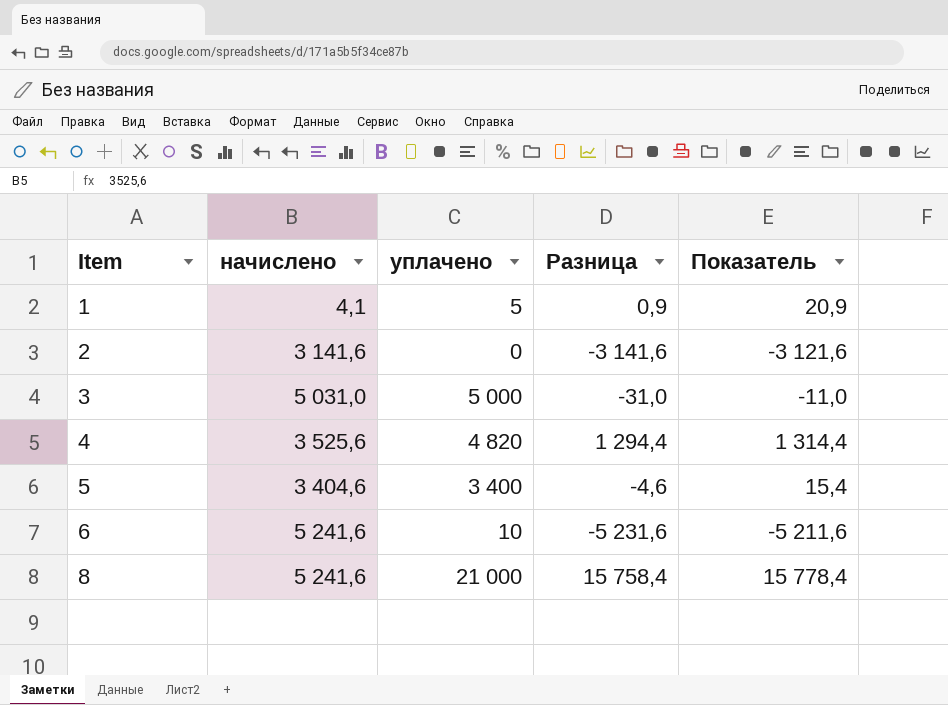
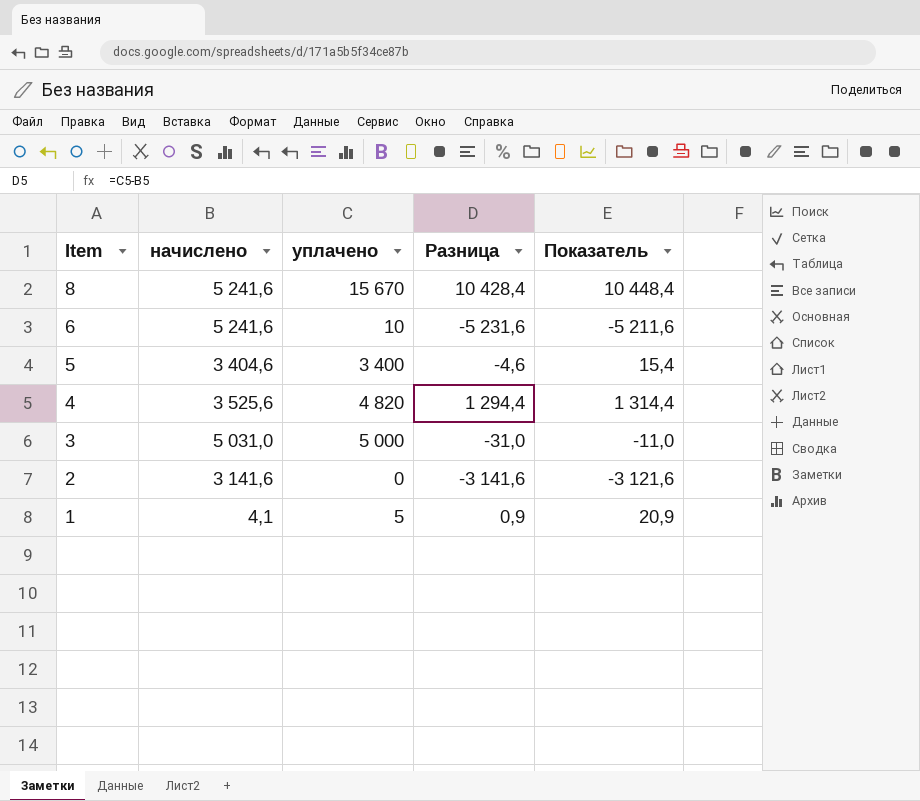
row order: Item ascending -> Item descending
8 | уплачено: 21 000 -> 15 670
8 | Разница: 15 758,4 -> 10 428,4
8 | Показатель: 15 778,4 -> 10 448,4

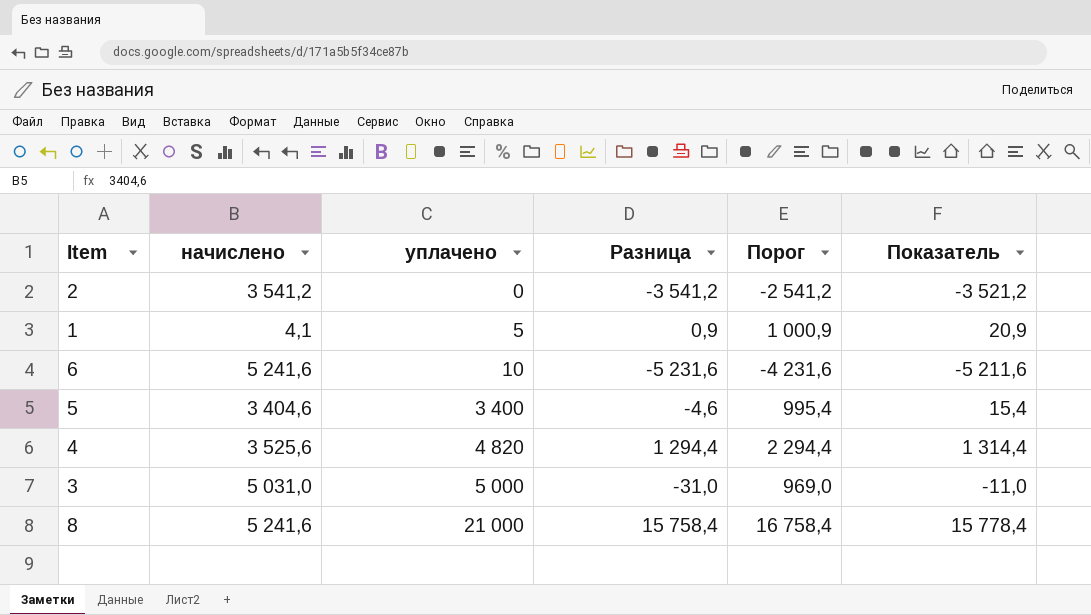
row order: Item descending -> уплачено ascending
column Порог | formula: none -> [Разница] + 1000
2 | начислено: 3 141,6 -> 3 541,2
2 | Разница: -3 141,6 -> -3 541,2
2 | Показатель: -3 121,6 -> -3 521,2
8 | уплачено: 15 670 -> 21 000
8 | Разница: 10 428,4 -> 15 758,4
8 | Показатель: 10 448,4 -> 15 778,4

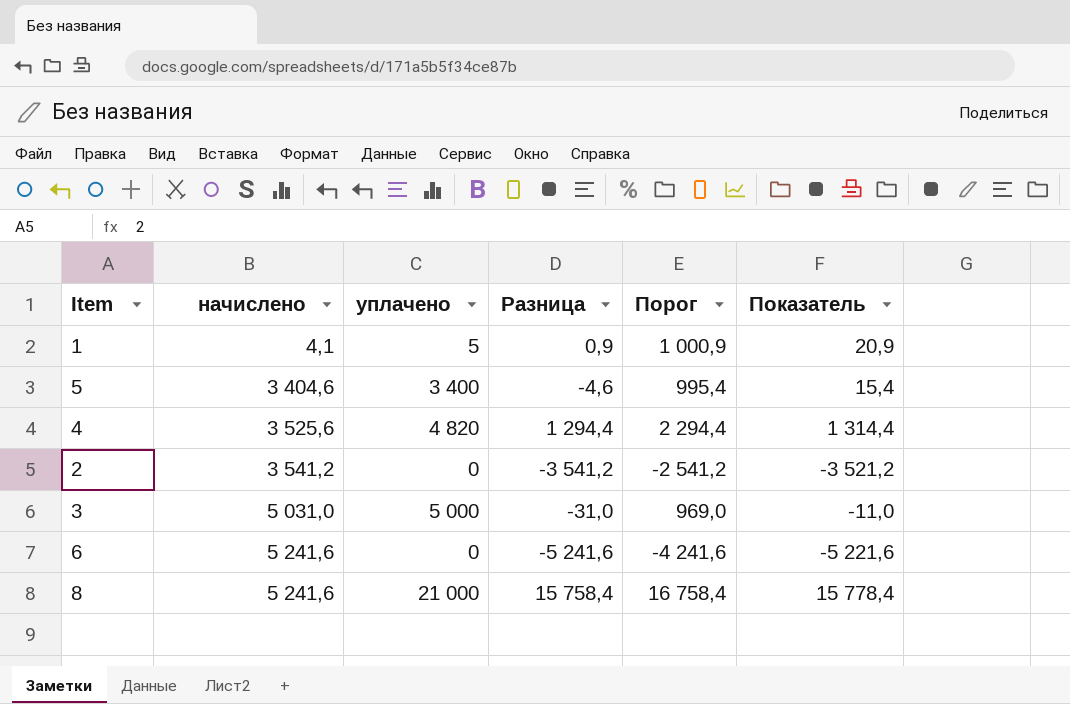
row order: уплачено ascending -> начислено ascending
6 | уплачено: 10 -> 0
6 | Разница: -5 231,6 -> -5 241,6
6 | Порог: -4 231,6 -> -4 241,6
6 | Показатель: -5 211,6 -> -5 221,6

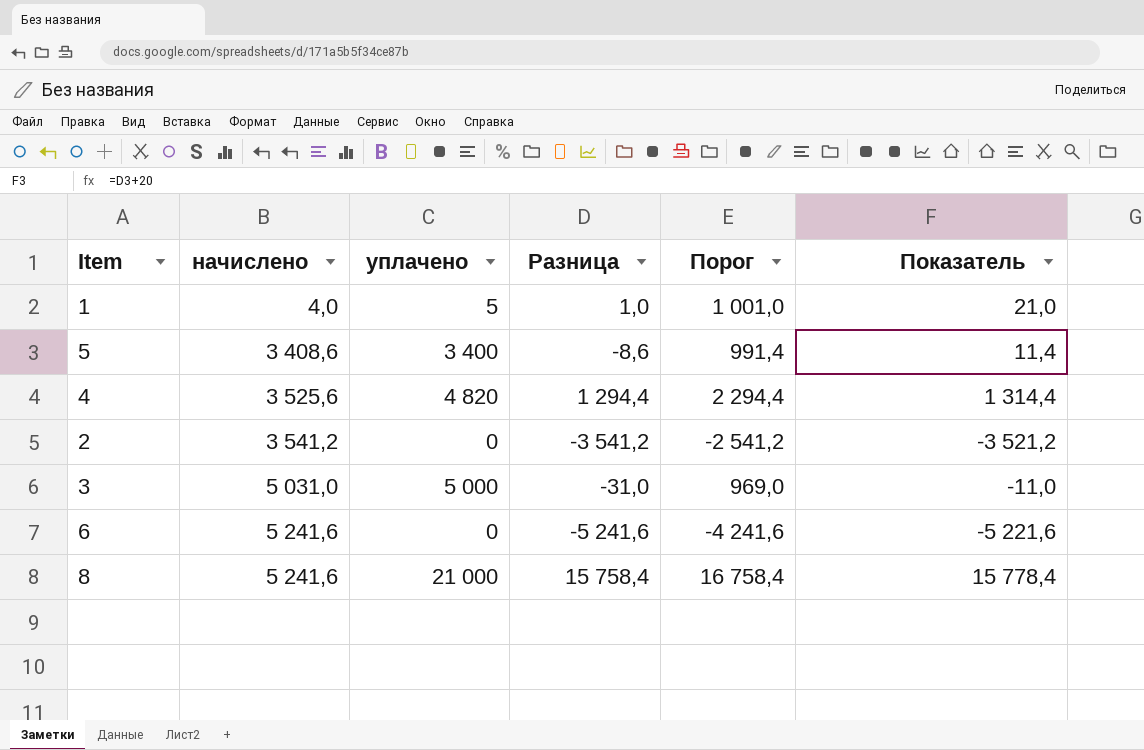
1 | начислено: 4,1 -> 4,0
1 | Разница: 0,9 -> 1,0
1 | Порог: 1 000,9 -> 1 001,0
1 | Показатель: 20,9 -> 21,0
5 | начислено: 3 404,6 -> 3 408,6
5 | Разница: -4,6 -> -8,6
5 | Порог: 995,4 -> 991,4
5 | Показатель: 15,4 -> 11,4

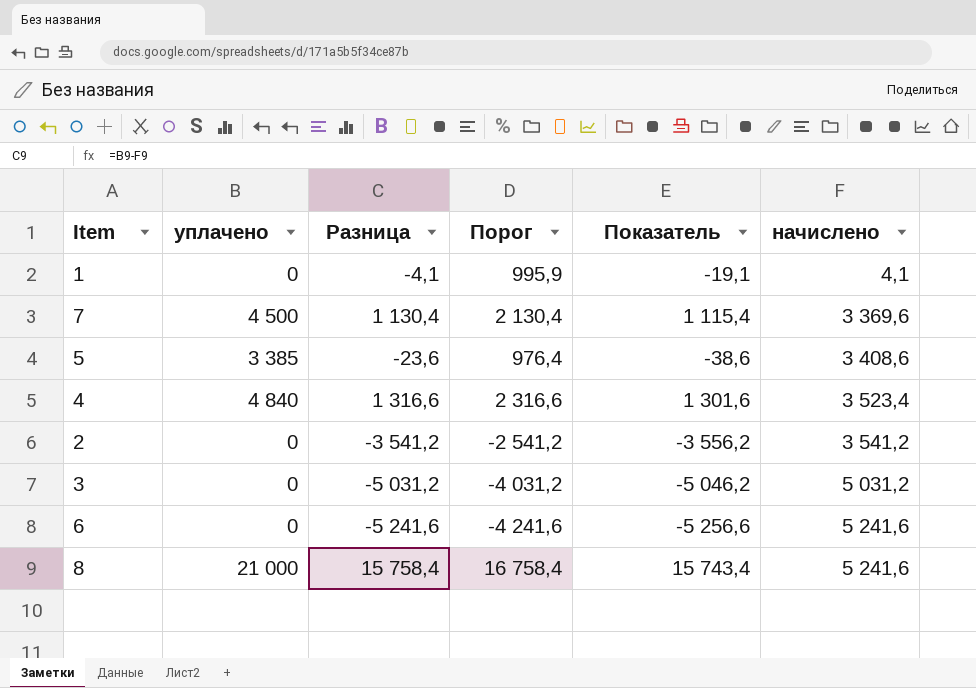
column Показатель | formula: [Разница] + 20 -> [Разница] - 15
column начислено | position: 2 -> 6
1 | уплачено: 5 -> 0
1 | Разница: 1,0 -> -4,1
1 | Порог: 1 001,0 -> 995,9
1 | начислено: 4,0 -> 4,1
row 7: none -> 4 500 | 1 130,4 | 2 130,4 | 1 115,4 | 3 369,6
5 | уплачено: 3 400 -> 3 385
5 | Разница: -8,6 -> -23,6
5 | Порог: 991,4 -> 976,4
4 | уплачено: 4 820 -> 4 840
4 | Разница: 1 294,4 -> 1 316,6
4 | Порог: 2 294,4 -> 2 316,6
4 | начислено: 3 525,6 -> 3 523,4
3 | уплачено: 5 000 -> 0
3 | Разница: -31,0 -> -5 031,2
3 | Порог: 969,0 -> -4 031,2
3 | начислено: 5 031,0 -> 5 031,2

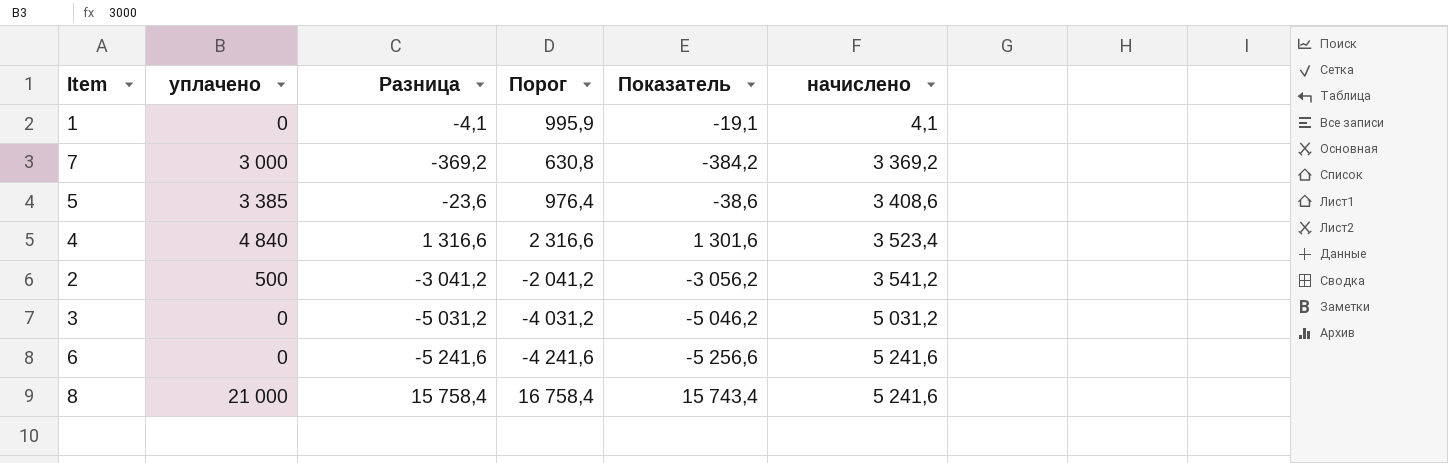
7 | уплачено: 4 500 -> 3 000
7 | Разница: 1 130,4 -> -369,2
7 | Порог: 2 130,4 -> 630,8
7 | Показатель: 1 115,4 -> -384,2
7 | начислено: 3 369,6 -> 3 369,2
2 | уплачено: 0 -> 500
2 | Разница: -3 541,2 -> -3 041,2
2 | Порог: -2 541,2 -> -2 041,2
2 | Показатель: -3 556,2 -> -3 056,2

